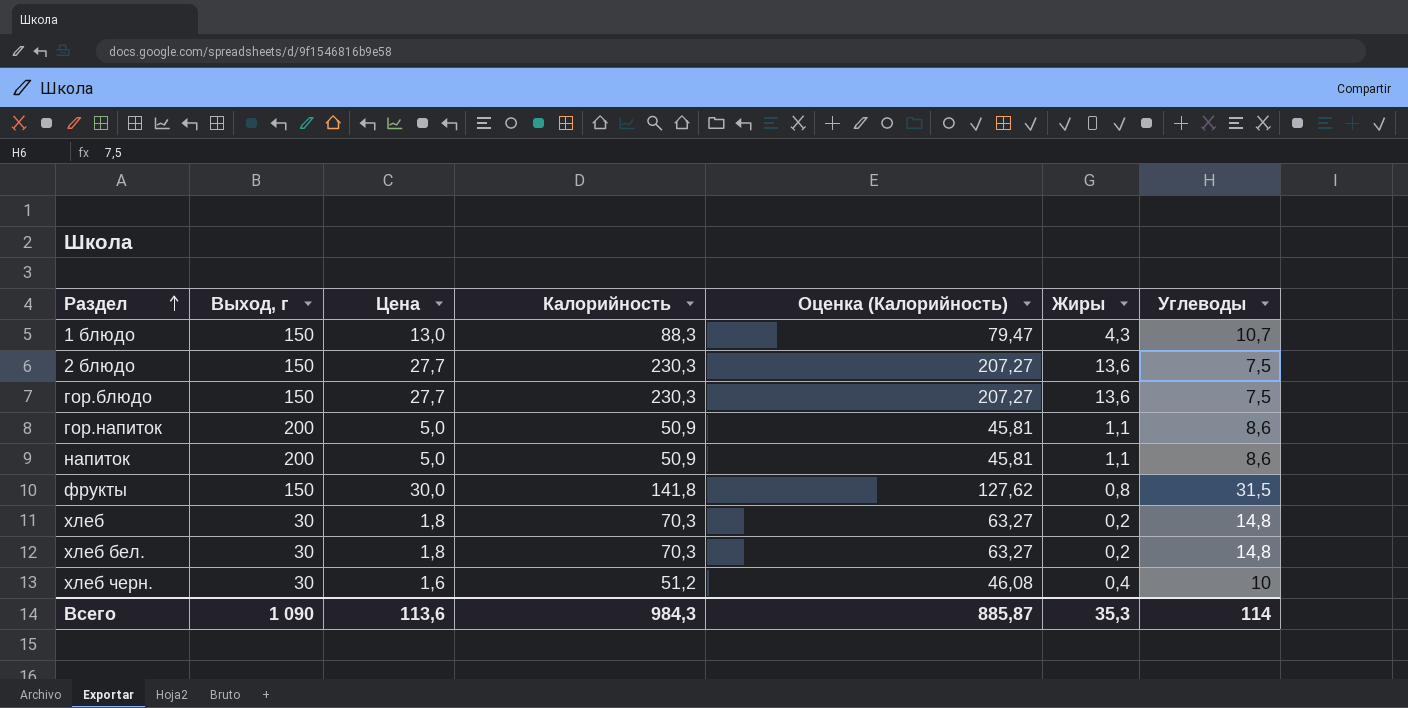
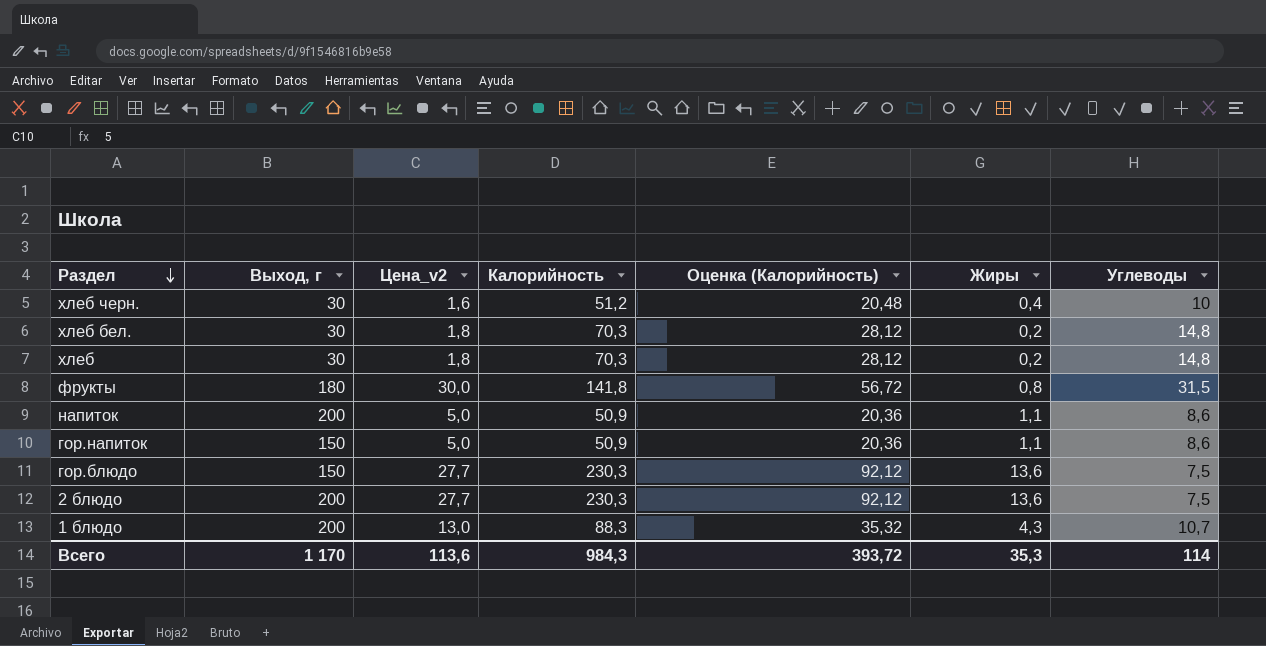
row order: Раздел ascending -> Раздел descending
column name: Цена -> Цена_v2
column Оценка (Калорийность) | formula: [Калорийность] * 0,9 -> [Калорийность] * 0,4
фрукты | Выход, г: 150 -> 180
гор.напиток | Выход, г: 200 -> 150
2 блюдо | Выход, г: 150 -> 200
1 блюдо | Выход, г: 150 -> 200
Всего | Выход, г: 1 090 -> 1 170
Всего | Оценка (Калорийность): 885,87 -> 393,72

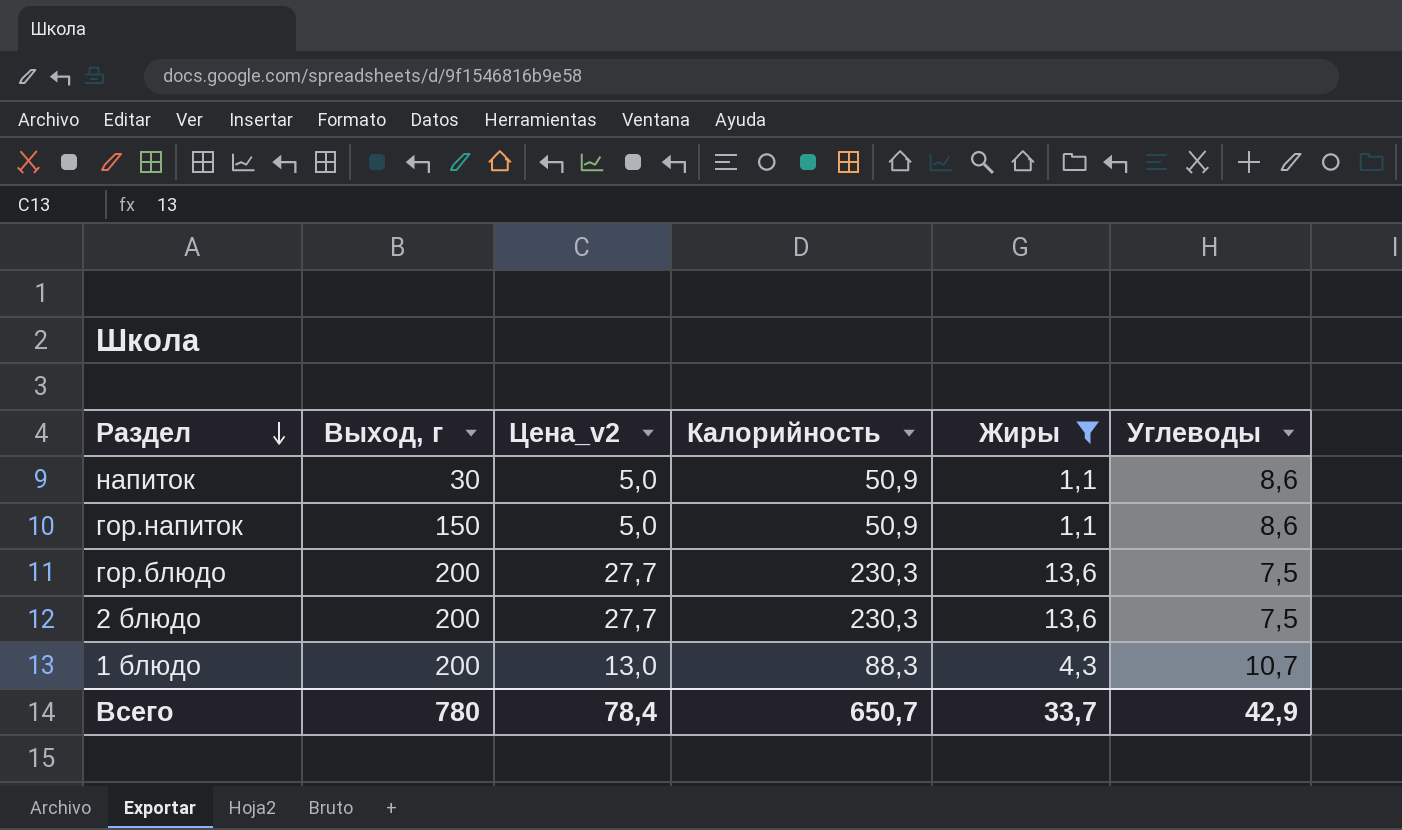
filter: none -> Жиры >= 1,1
column Оценка (Калорийность) | formula: [Калорийность] * 0,4 -> none
напиток | Выход, г: 200 -> 30
гор.блюдо | Выход, г: 150 -> 200
Всего | Выход, г: 1 170 -> 780
Всего | Цена_v2: 113,6 -> 78,4
Всего | Калорийность: 984,3 -> 650,7
Всего | Жиры: 35,3 -> 33,7
Всего | Углеводы: 114 -> 42,9

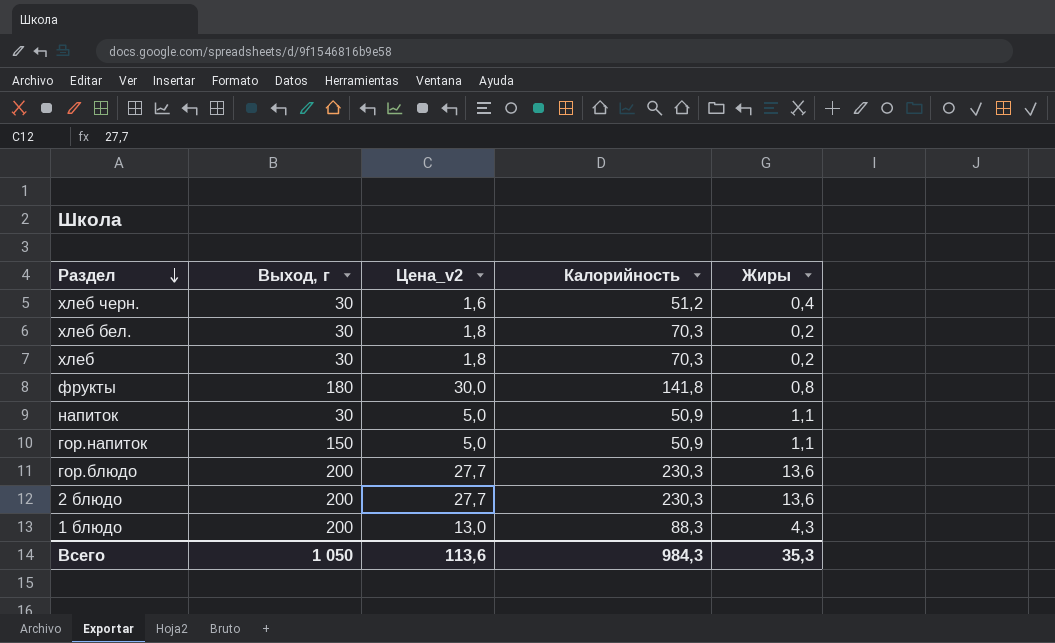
filter: Жиры >= 1,1 -> none
column Углеводы | position: 6 -> none
Всего | Выход, г: 780 -> 1 050
Всего | Цена_v2: 78,4 -> 113,6
Всего | Калорийность: 650,7 -> 984,3
Всего | Жиры: 33,7 -> 35,3

